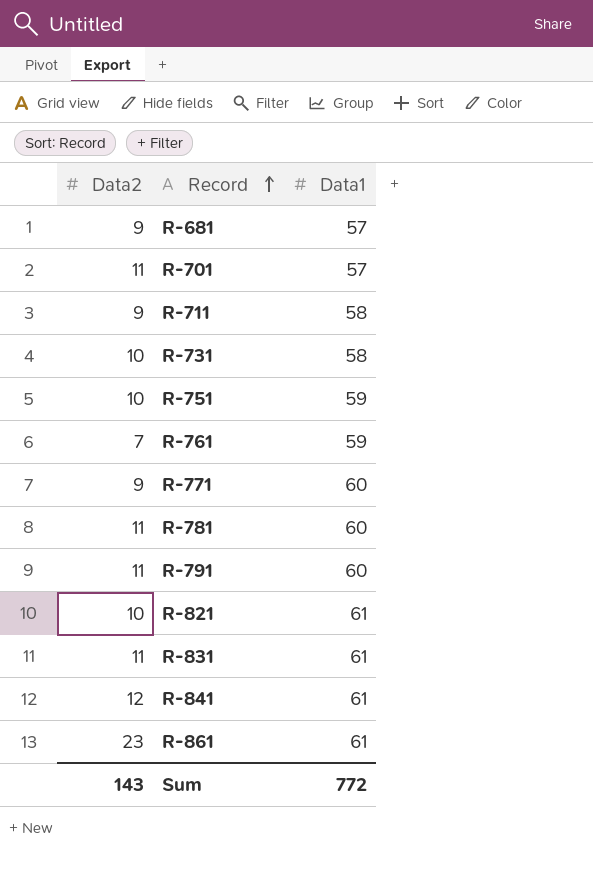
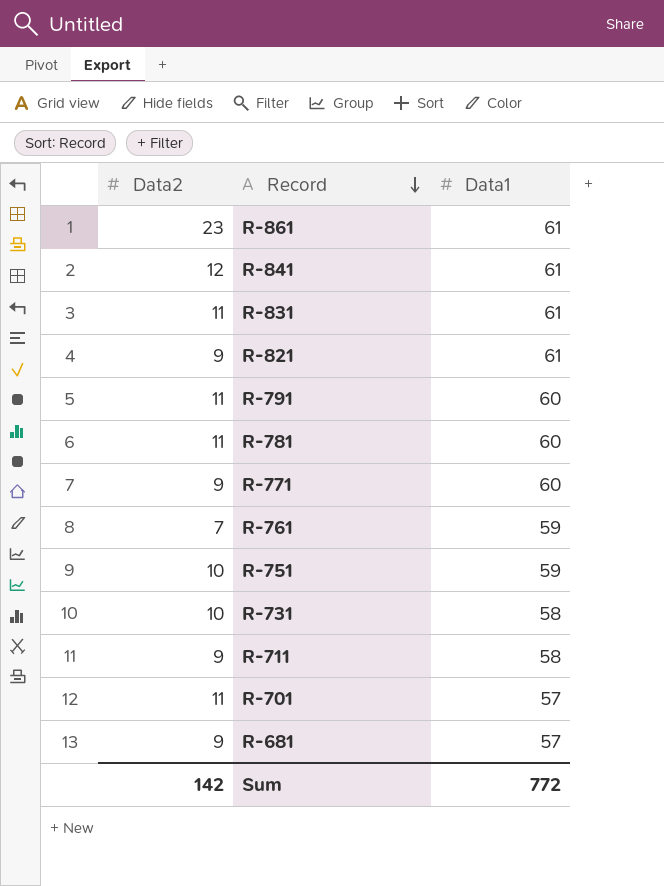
row order: Record ascending -> Record descending
R-821 | Data2: 10 -> 9
Sum | Data2: 143 -> 142

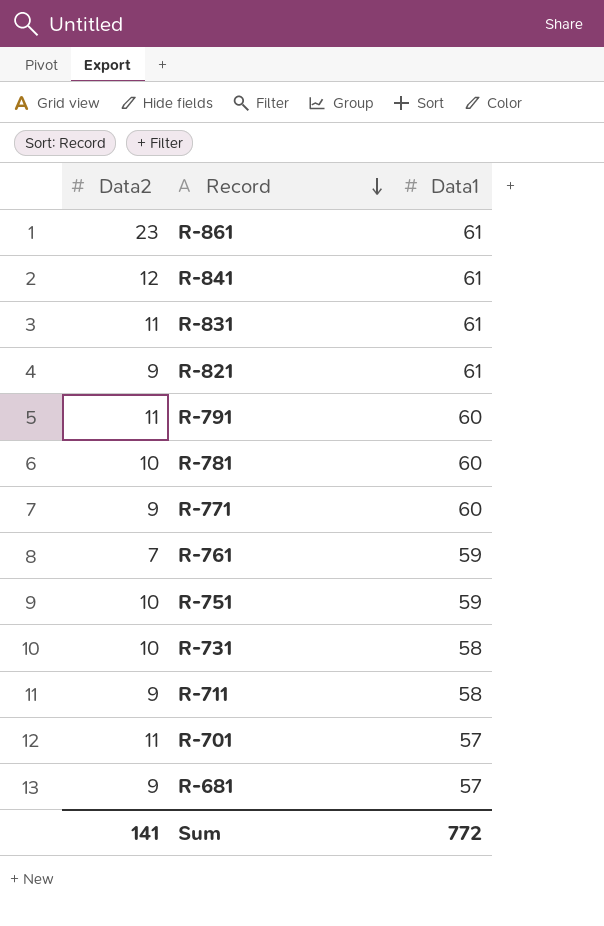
R-781 | Data2: 11 -> 10
Sum | Data2: 142 -> 141

